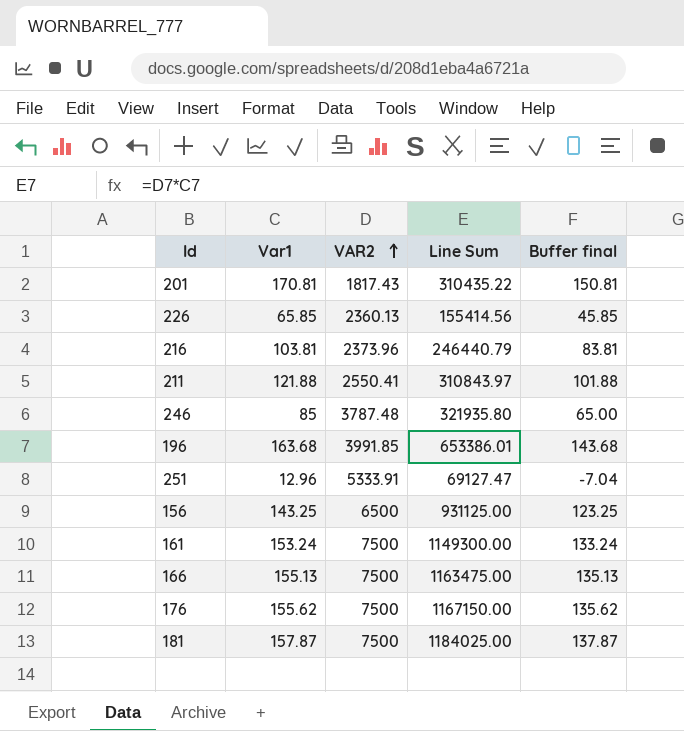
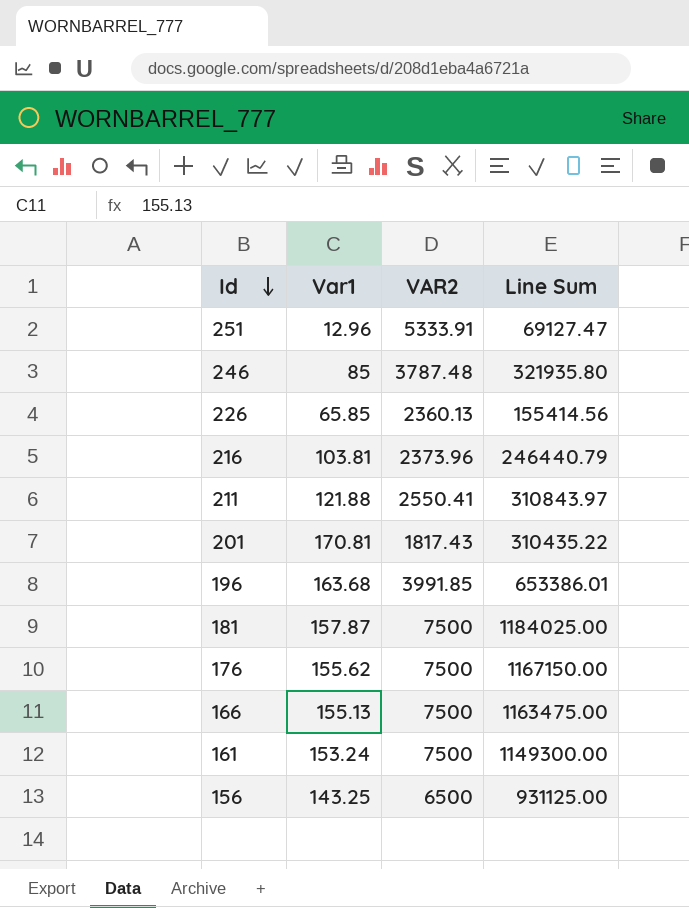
row order: VAR2 ascending -> Id descending
column Buffer final | formula: [Var1] - 20 -> none

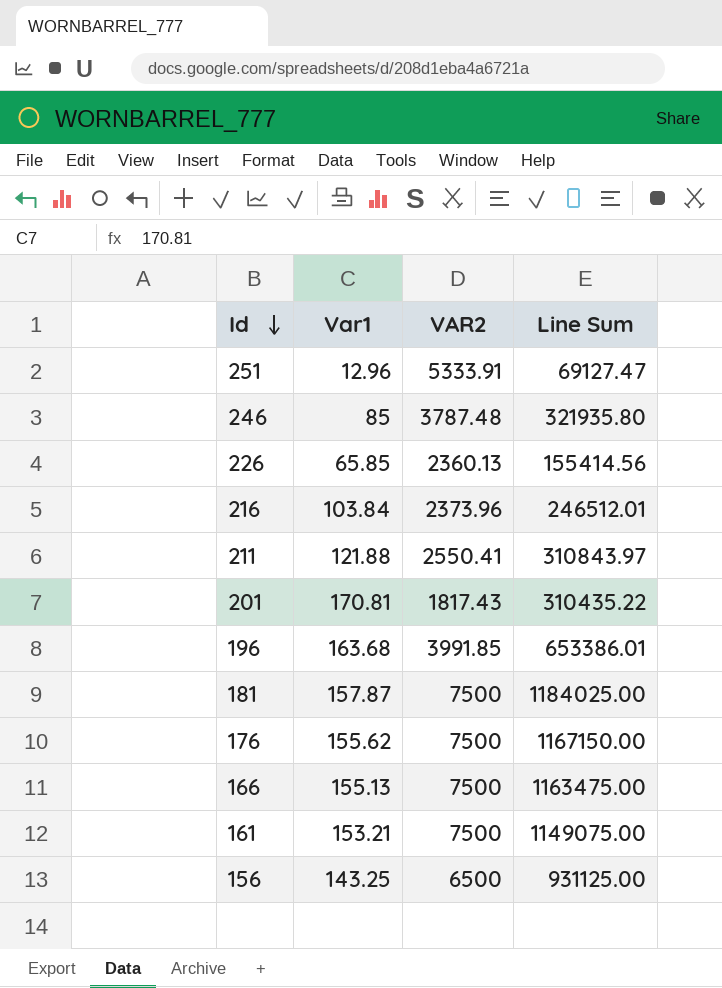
216 | Var1: 103.81 -> 103.84
216 | Line Sum: 246440.79 -> 246512.01
161 | Var1: 153.24 -> 153.21
161 | Line Sum: 1149300.00 -> 1149075.00

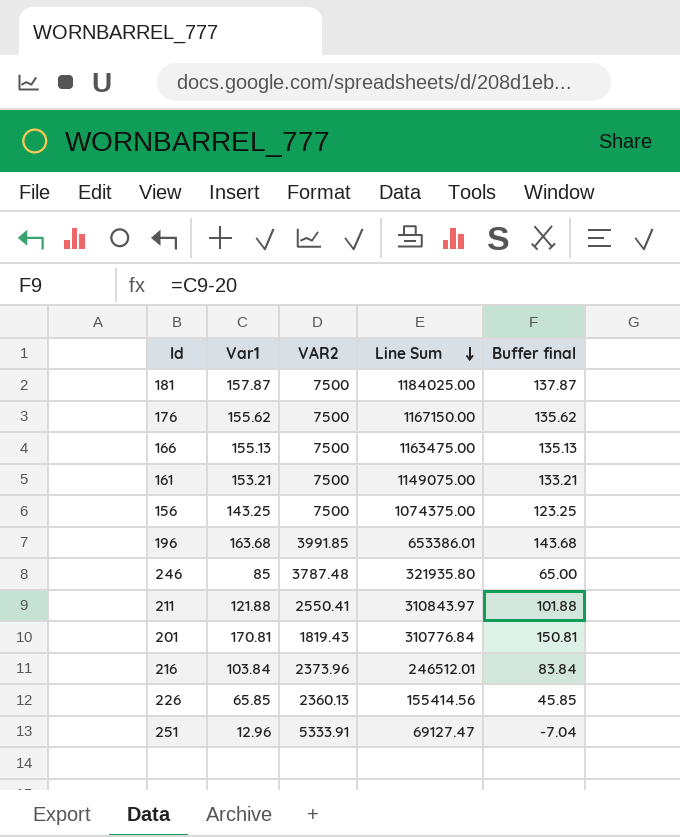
row order: Id descending -> Line Sum descending
column Buffer final | formula: none -> [Var1] - 20
156 | VAR2: 6500 -> 7500
156 | Line Sum: 931125.00 -> 1074375.00
201 | VAR2: 1817.43 -> 1819.43
201 | Line Sum: 310435.22 -> 310776.84

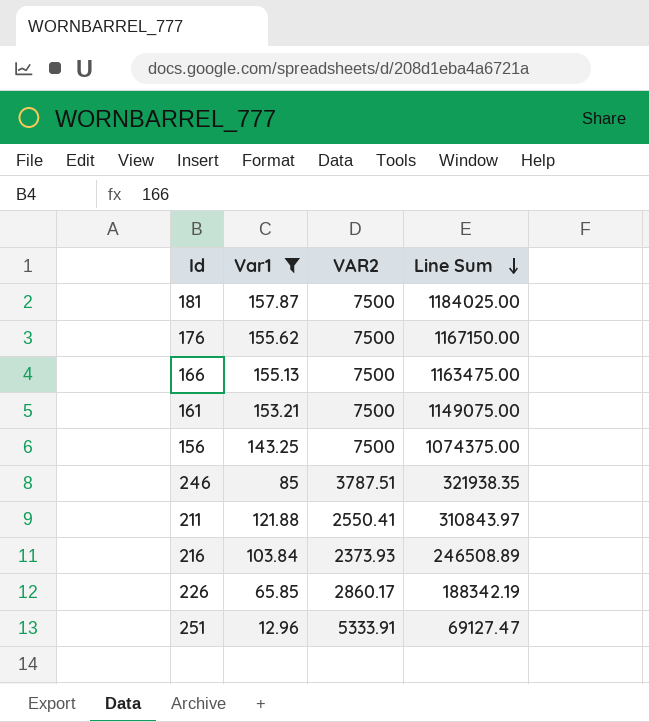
filter: none -> Var1 <= 157.87
column Buffer final | formula: [Var1] - 20 -> none
246 | VAR2: 3787.48 -> 3787.51
246 | Line Sum: 321935.80 -> 321938.35
216 | VAR2: 2373.96 -> 2373.93
216 | Line Sum: 246512.01 -> 246508.89
226 | VAR2: 2360.13 -> 2860.17
226 | Line Sum: 155414.56 -> 188342.19

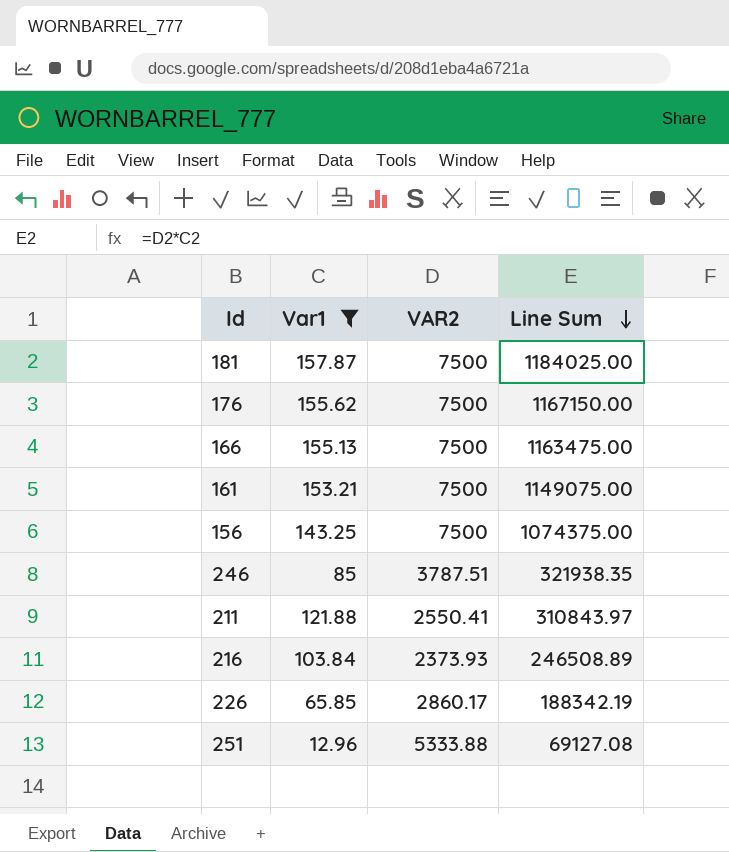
251 | VAR2: 5333.91 -> 5333.88
251 | Line Sum: 69127.47 -> 69127.08

